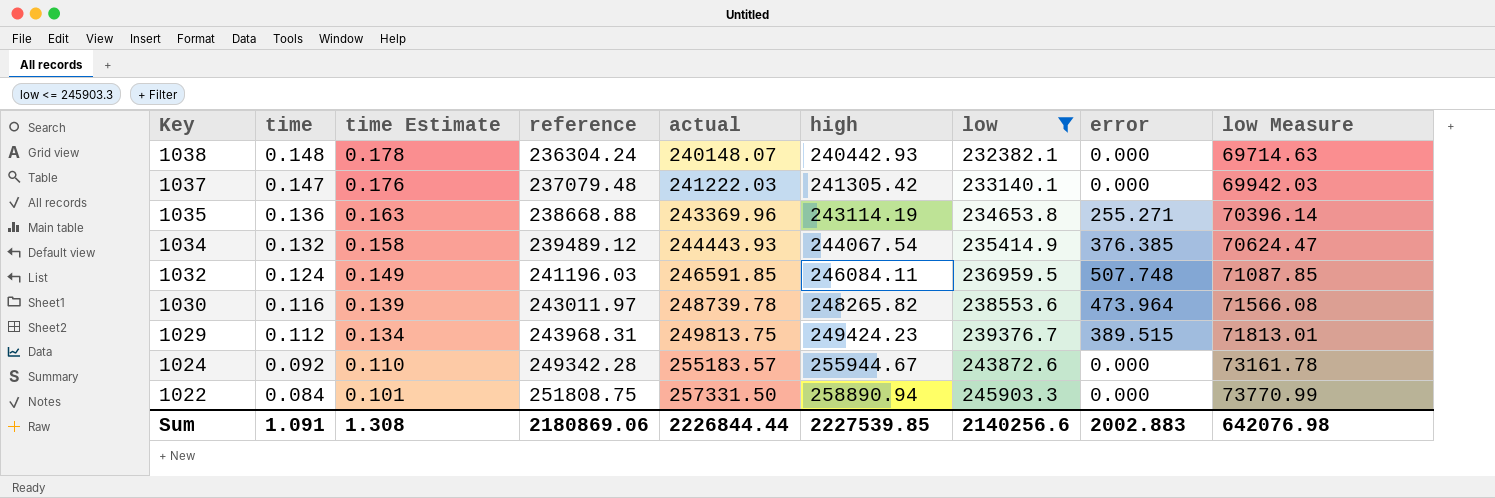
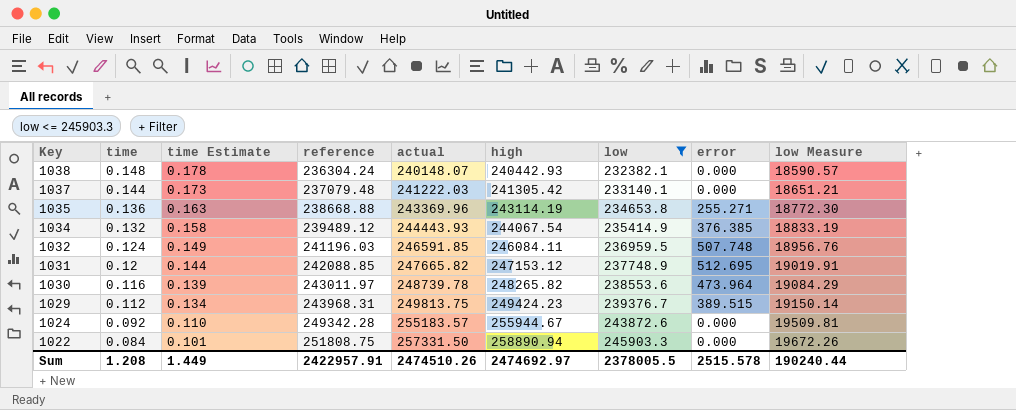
column low Measure | formula: [low] * 0.3 -> [low] * 0.08
1037 | time: 0.147 -> 0.144
1037 | time Estimate: 0.176 -> 0.173
row 1031: none -> 0.12 | 0.144 | 242088.85 | 247665.82 | 247153.12 | 237748.9 | 512.695 | 19019.91
Sum | time: 1.091 -> 1.208
Sum | time Estimate: 1.308 -> 1.449
Sum | reference: 2180869.06 -> 2422957.91
Sum | actual: 2226844.44 -> 2474510.26
Sum | high: 2227539.85 -> 2474692.97
Sum | low: 2140256.6 -> 2378005.5
Sum | error: 2002.883 -> 2515.578
Sum | low Measure: 642076.98 -> 190240.44

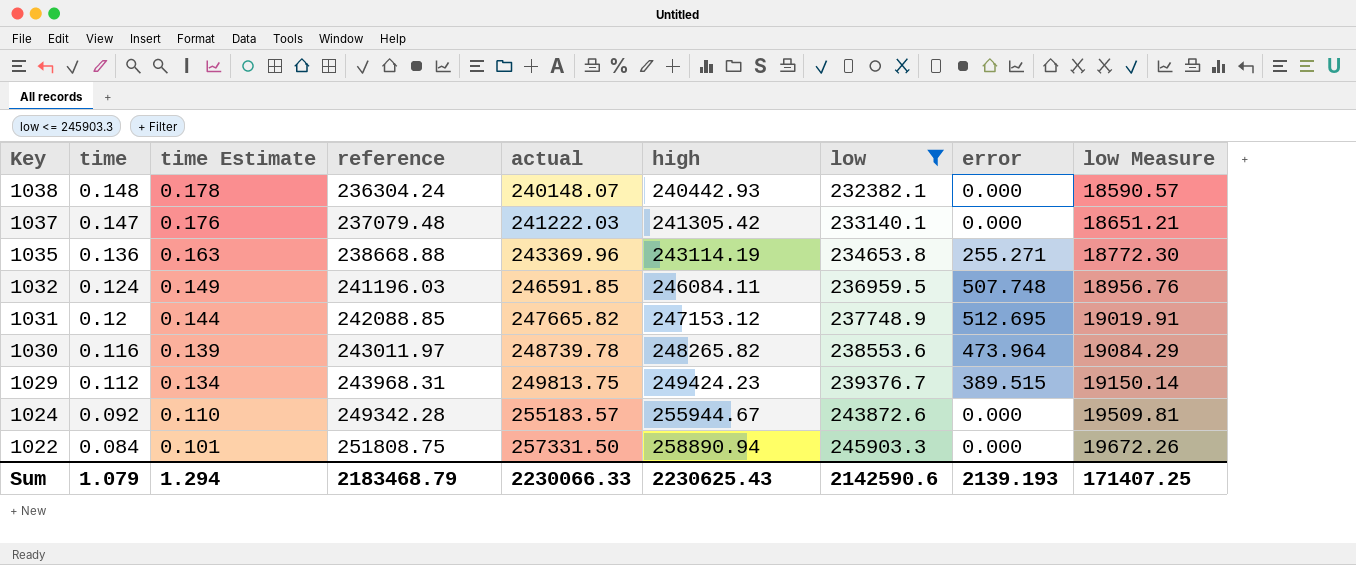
row 1034: 0.132 | 0.158 | 239489.12 | 244443.93 | 244067.54 | 235414.9 | 376.385 | 18833.19 -> none
1037 | time: 0.144 -> 0.147
1037 | time Estimate: 0.173 -> 0.176
Sum | time: 1.208 -> 1.079
Sum | time Estimate: 1.449 -> 1.294
Sum | reference: 2422957.91 -> 2183468.79
Sum | actual: 2474510.26 -> 2230066.33
Sum | high: 2474692.97 -> 2230625.43
Sum | low: 2378005.5 -> 2142590.6
Sum | error: 2515.578 -> 2139.193
Sum | low Measure: 190240.44 -> 171407.25

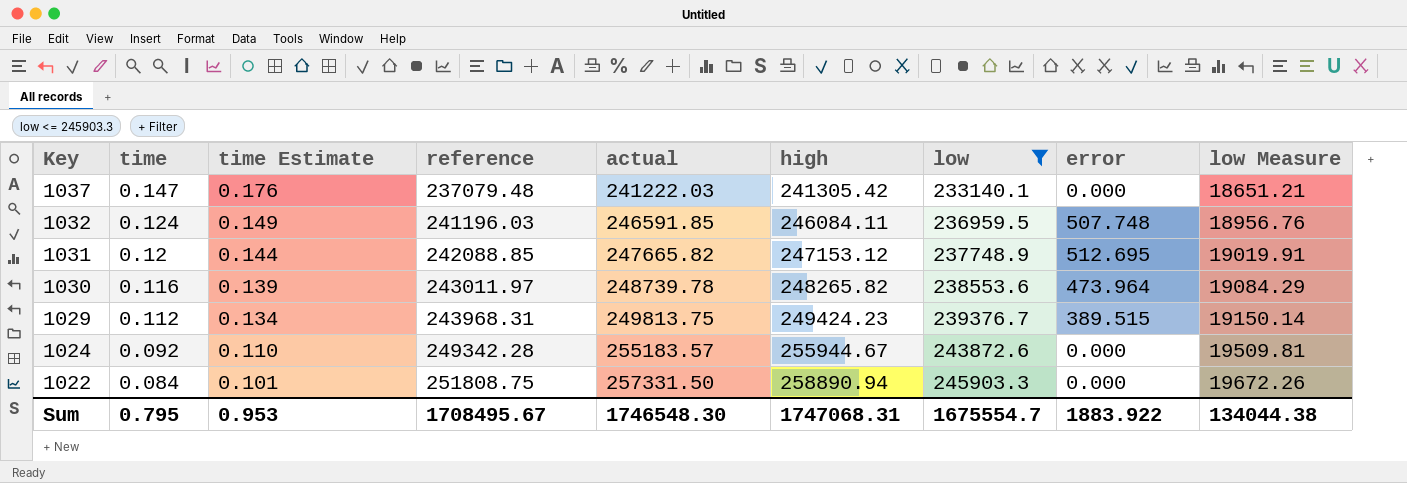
row 1038: 0.148 | 0.178 | 236304.24 | 240148.07 | 240442.93 | 232382.1 | 0.000 | 18590.57 -> none
row 1035: 0.136 | 0.163 | 238668.88 | 243369.96 | 243114.19 | 234653.8 | 255.271 | 18772.30 -> none
Sum | time: 1.079 -> 0.795
Sum | time Estimate: 1.294 -> 0.953
Sum | reference: 2183468.79 -> 1708495.67
Sum | actual: 2230066.33 -> 1746548.30
Sum | high: 2230625.43 -> 1747068.31
Sum | low: 2142590.6 -> 1675554.7
Sum | error: 2139.193 -> 1883.922
Sum | low Measure: 171407.25 -> 134044.38

